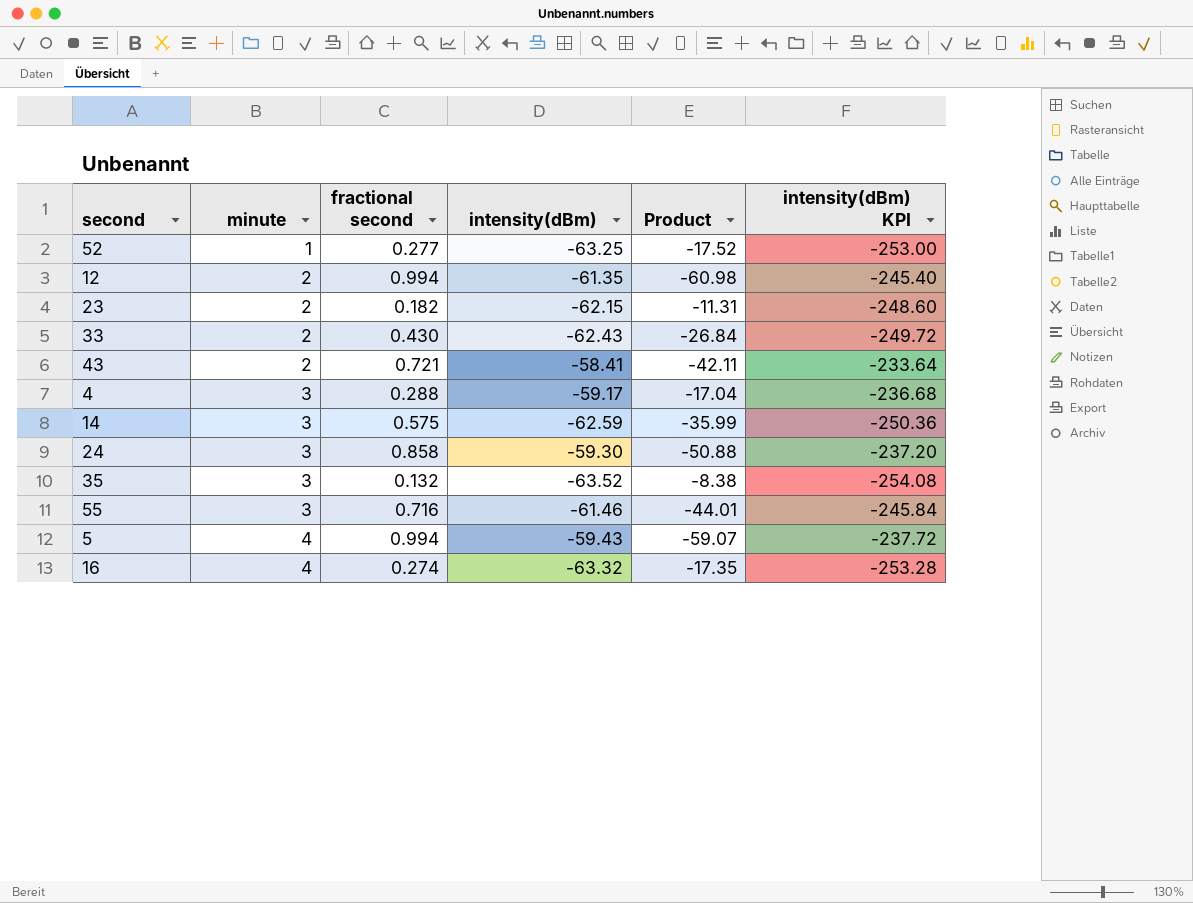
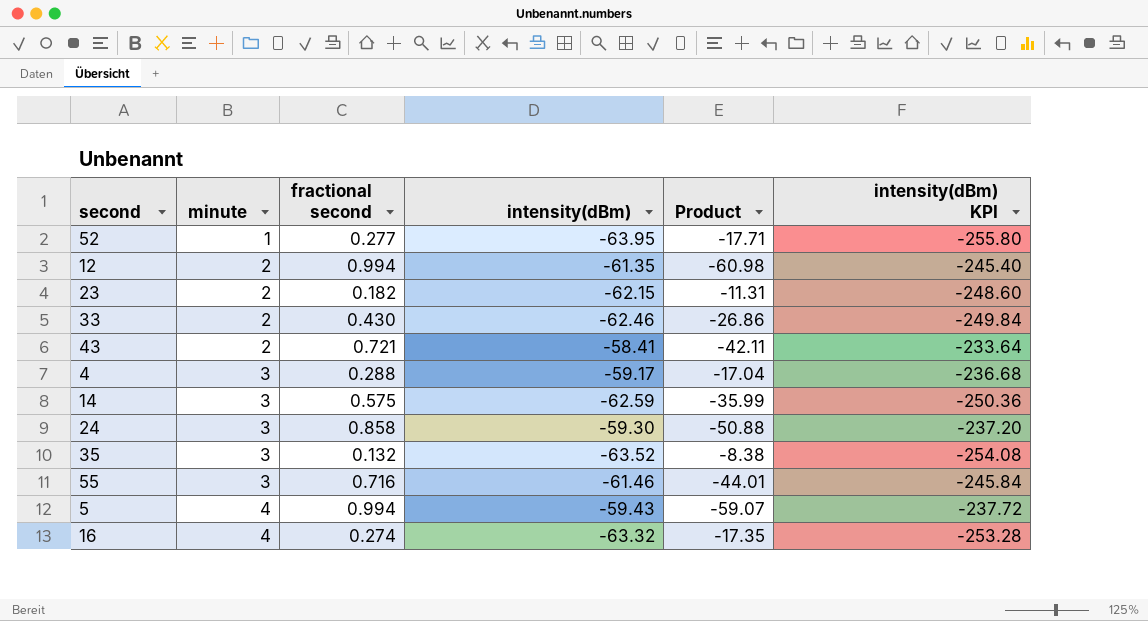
52 | intensity(dBm): -63.25 -> -63.95
52 | Product: -17.52 -> -17.71
52 | intensity(dBm) KPI: -253.00 -> -255.80
33 | intensity(dBm): -62.43 -> -62.46
33 | Product: -26.84 -> -26.86
33 | intensity(dBm) KPI: -249.72 -> -249.84

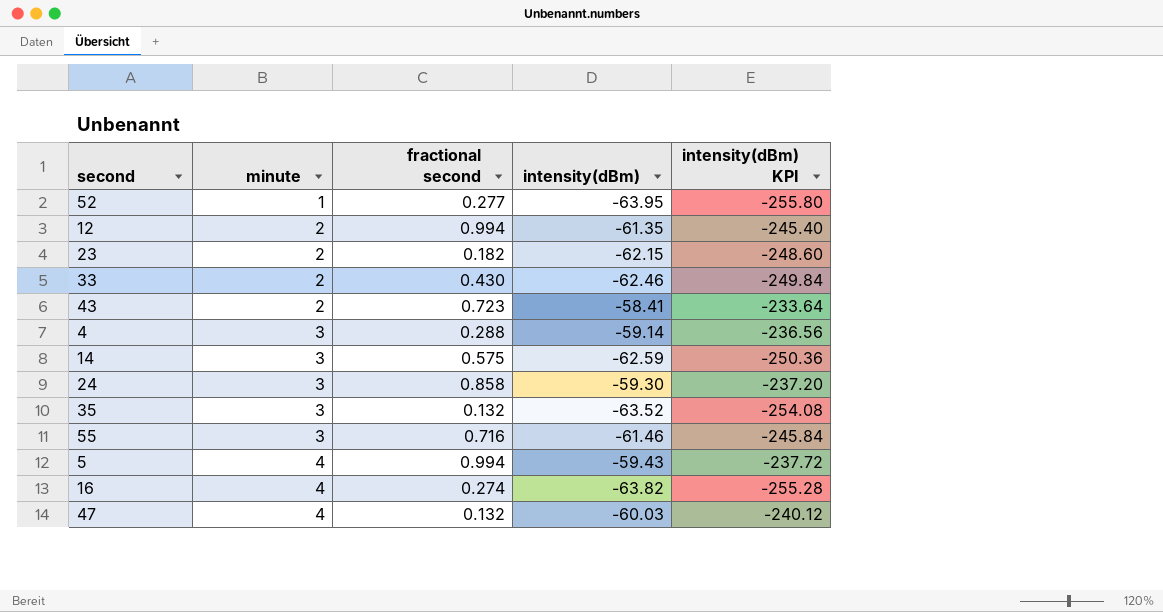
column Product | formula: [fractional second] * [intensity(dBm)] -> none
43 | fractional second: 0.721 -> 0.723
4 | intensity(dBm): -59.17 -> -59.14
4 | intensity(dBm) KPI: -236.68 -> -236.56
16 | intensity(dBm): -63.32 -> -63.82
16 | intensity(dBm) KPI: -253.28 -> -255.28
row 47: none -> 4 | 0.132 | -60.03 | -240.12

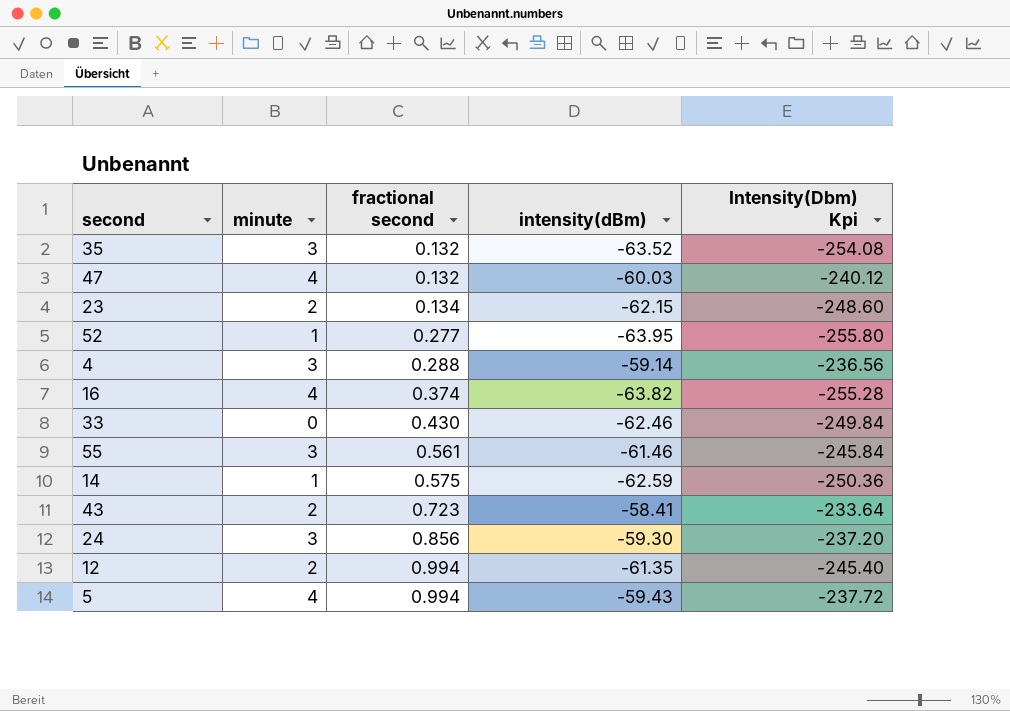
row order: minute ascending -> fractional second ascending
column name: intensity(dBm) KPI -> Intensity(Dbm) Kpi
23 | fractional second: 0.182 -> 0.134
16 | fractional second: 0.274 -> 0.374
33 | minute: 2 -> 0
55 | fractional second: 0.716 -> 0.561
14 | minute: 3 -> 1
24 | fractional second: 0.858 -> 0.856

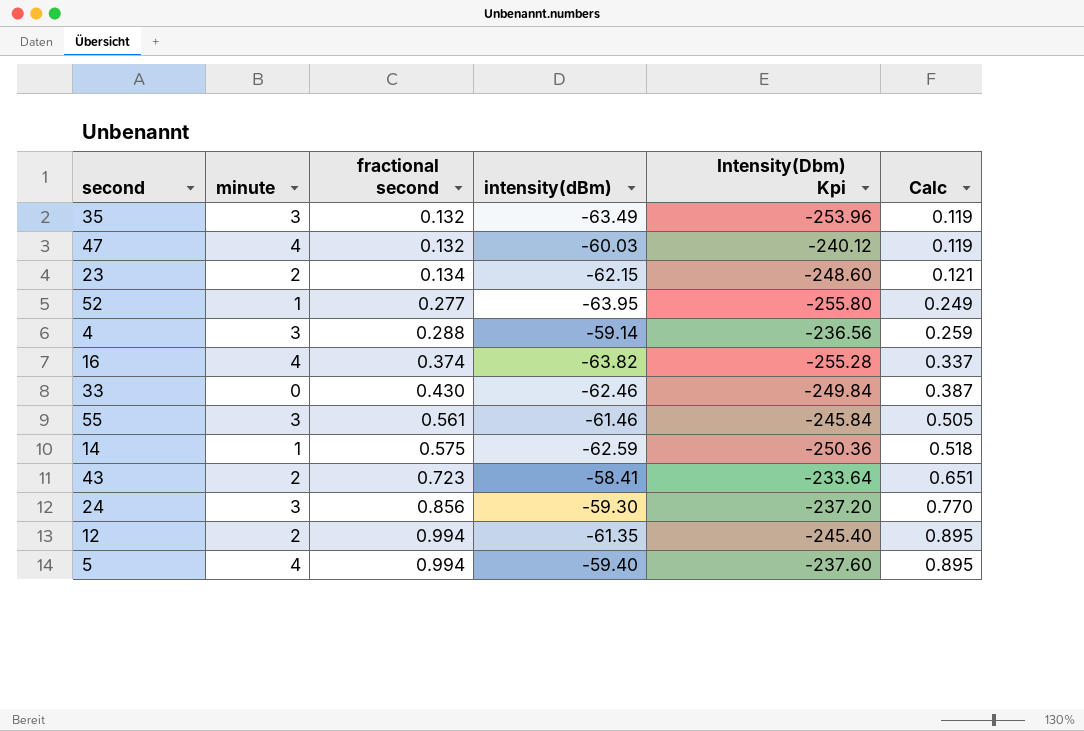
column Calc | formula: none -> [fractional second] * 0.9
35 | intensity(dBm): -63.52 -> -63.49
35 | Intensity(Dbm) Kpi: -254.08 -> -253.96
5 | intensity(dBm): -59.43 -> -59.40
5 | Intensity(Dbm) Kpi: -237.72 -> -237.60

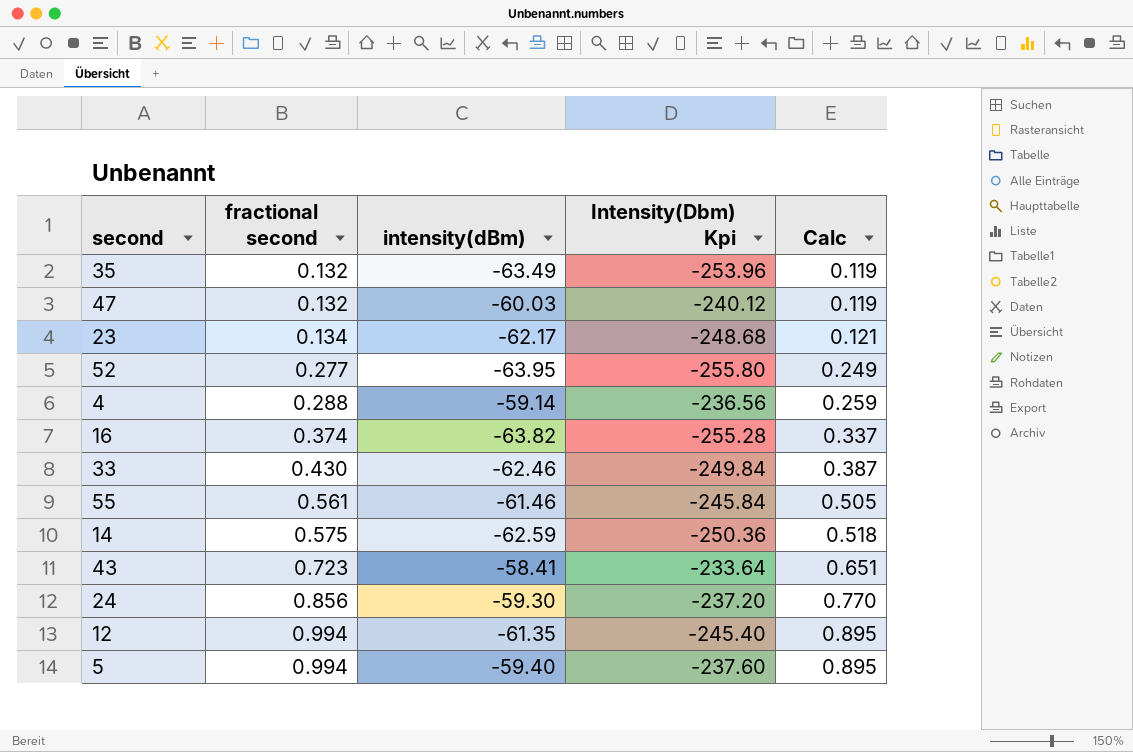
column minute | position: 2 -> none
23 | intensity(dBm): -62.15 -> -62.17
23 | Intensity(Dbm) Kpi: -248.60 -> -248.68

